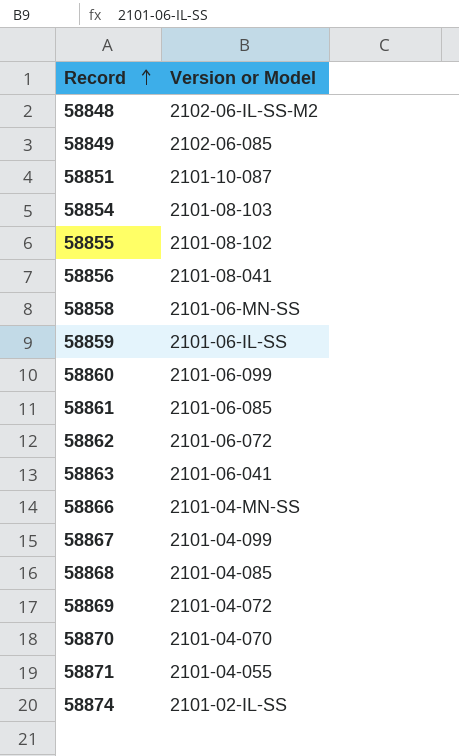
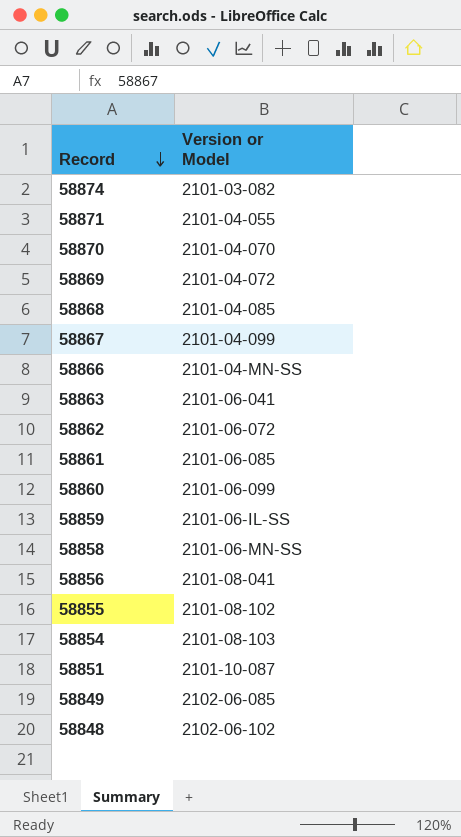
row order: Record ascending -> Record descending
58874 | Version or Model: 2101-02-IL-SS -> 2101-03-082
58848 | Version or Model: 2102-06-IL-SS-M2 -> 2102-06-102

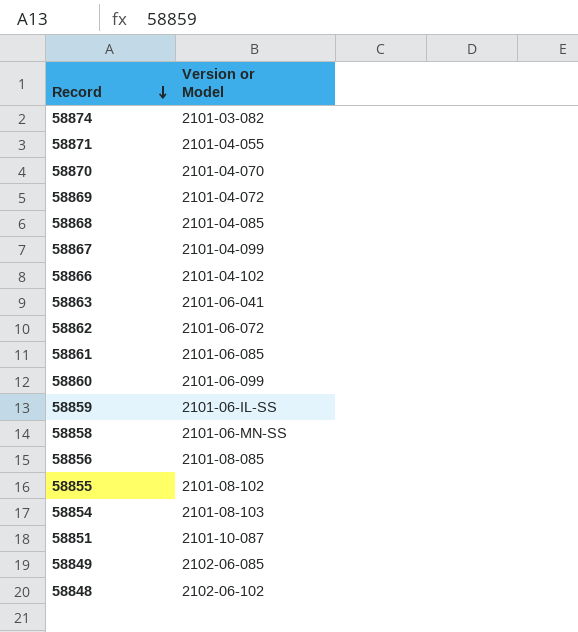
58866 | Version or Model: 2101-04-MN-SS -> 2101-04-102
58856 | Version or Model: 2101-08-041 -> 2101-08-085

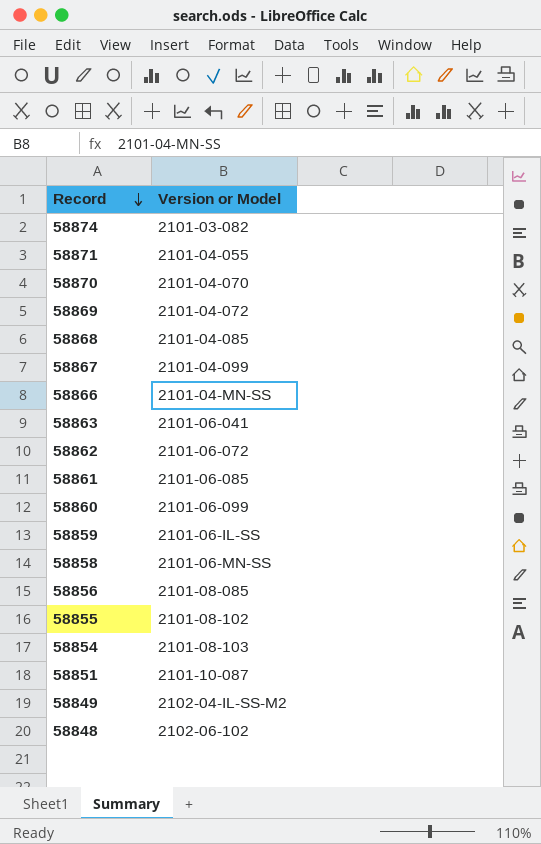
58866 | Version or Model: 2101-04-102 -> 2101-04-MN-SS
58849 | Version or Model: 2102-06-085 -> 2102-04-IL-SS-M2

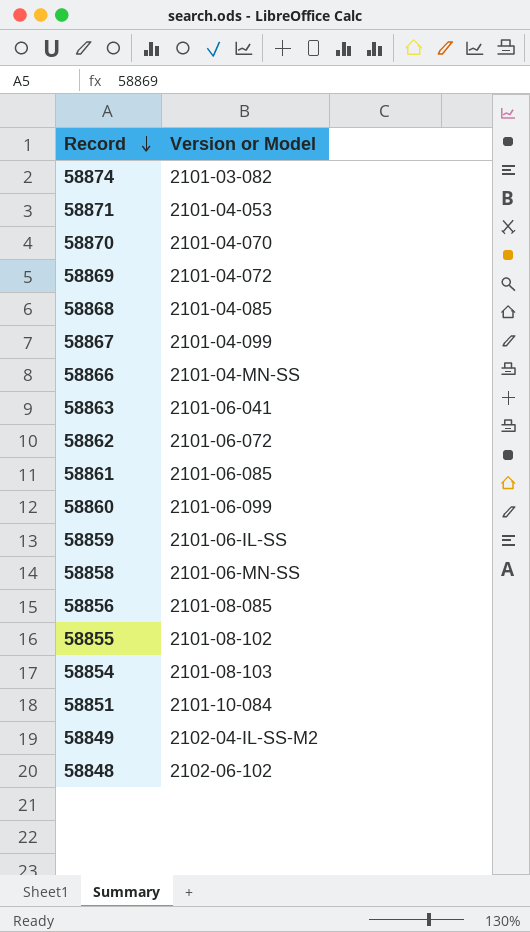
58871 | Version or Model: 2101-04-055 -> 2101-04-053
58851 | Version or Model: 2101-10-087 -> 2101-10-084

